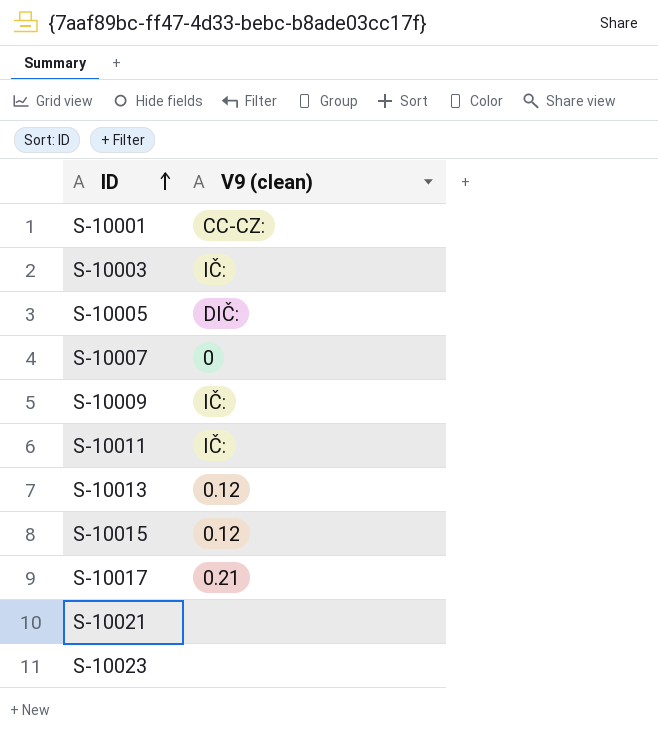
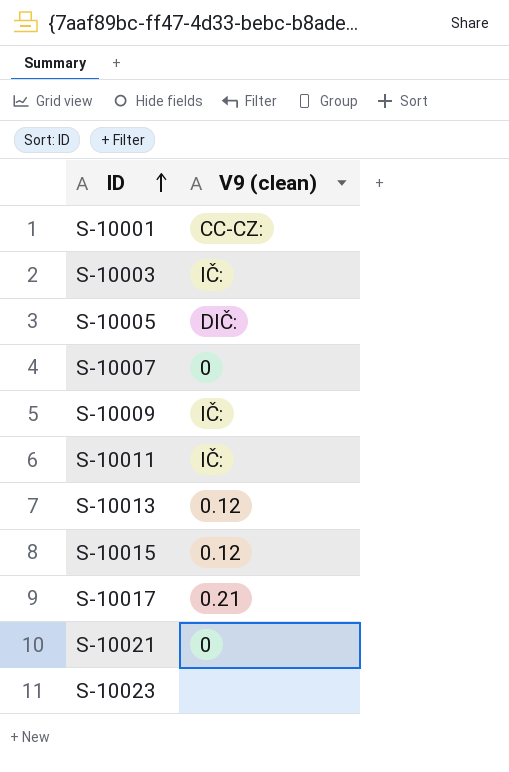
S-10021 | V9 (clean): none -> 0

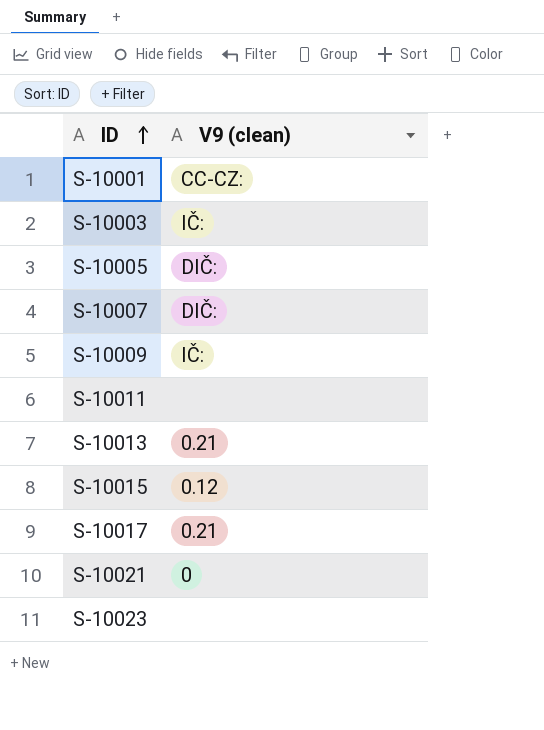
S-10007 | V9 (clean): 0 -> DIČ:
S-10011 | V9 (clean): IČ: -> none
S-10013 | V9 (clean): 0.12 -> 0.21

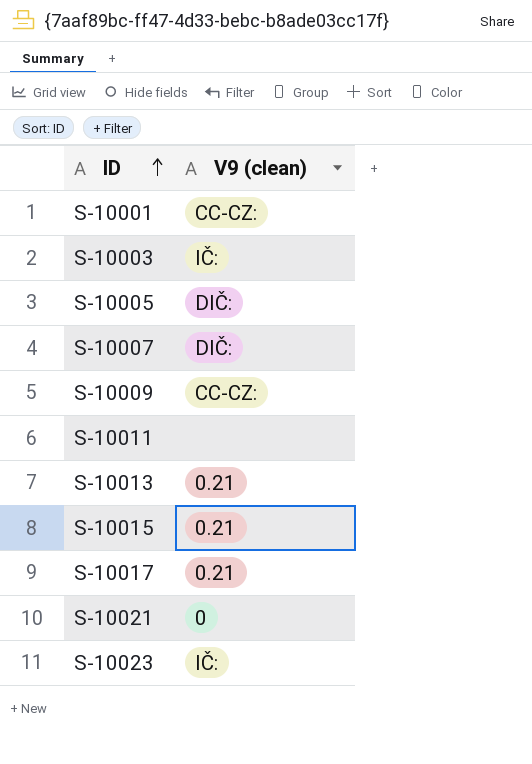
S-10009 | V9 (clean): IČ: -> CC-CZ:
S-10015 | V9 (clean): 0.12 -> 0.21
S-10023 | V9 (clean): none -> IČ:

